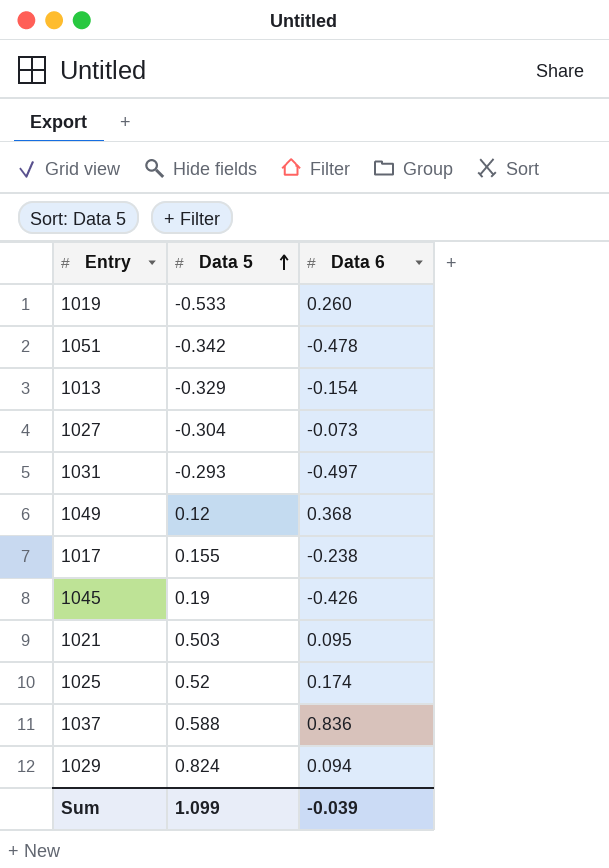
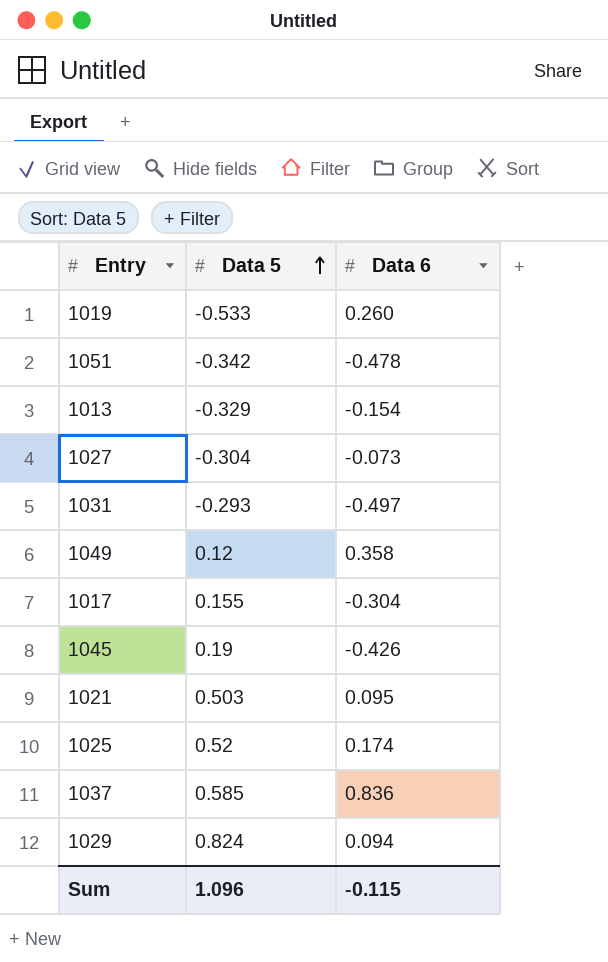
1049 | Data 6: 0.368 -> 0.358
1017 | Data 6: -0.238 -> -0.304
1037 | Data 5: 0.588 -> 0.585
Sum | Data 5: 1.099 -> 1.096
Sum | Data 6: -0.039 -> -0.115

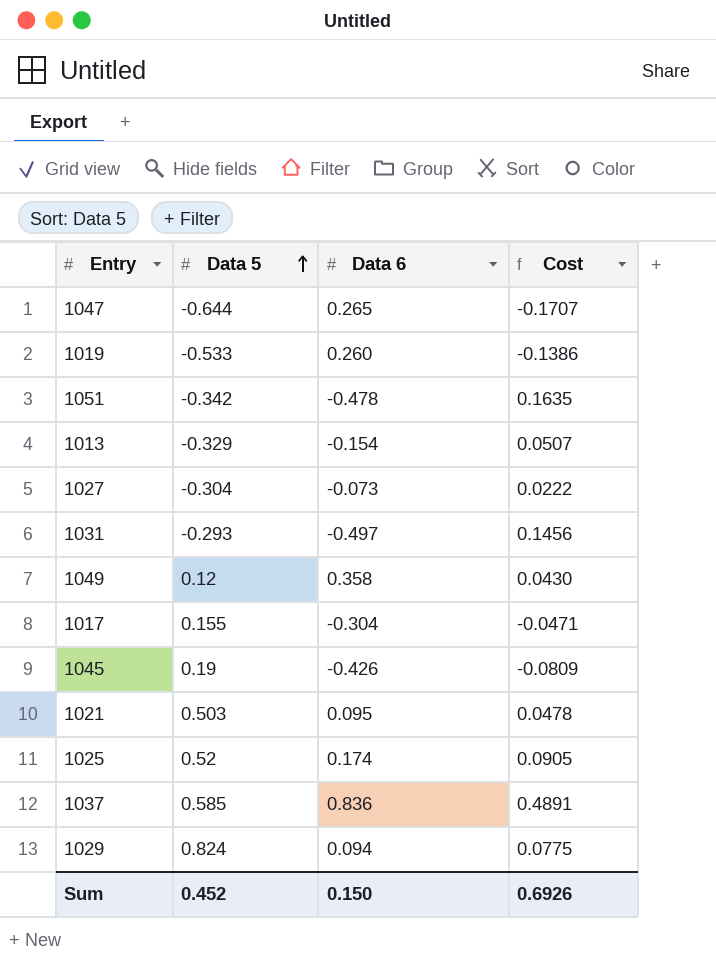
column Cost | formula: none -> [Data 5] * [Data 6]
row 1047: none -> -0.644 | 0.265 | -0.1707
Sum | Data 5: 1.096 -> 0.452
Sum | Data 6: -0.115 -> 0.150

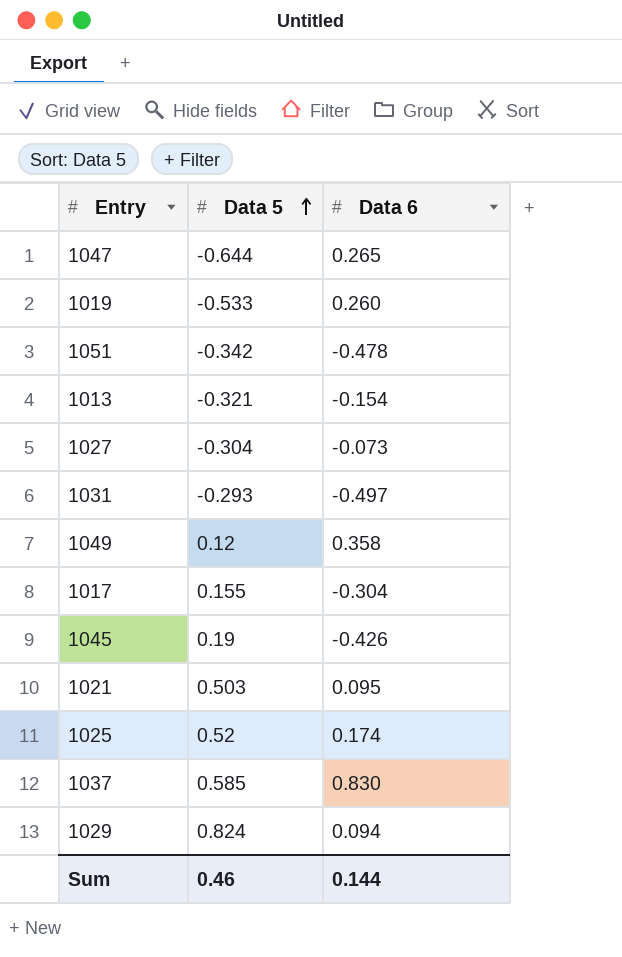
column Cost | formula: [Data 5] * [Data 6] -> none
1013 | Data 5: -0.329 -> -0.321
1037 | Data 6: 0.836 -> 0.830
Sum | Data 5: 0.452 -> 0.46
Sum | Data 6: 0.150 -> 0.144

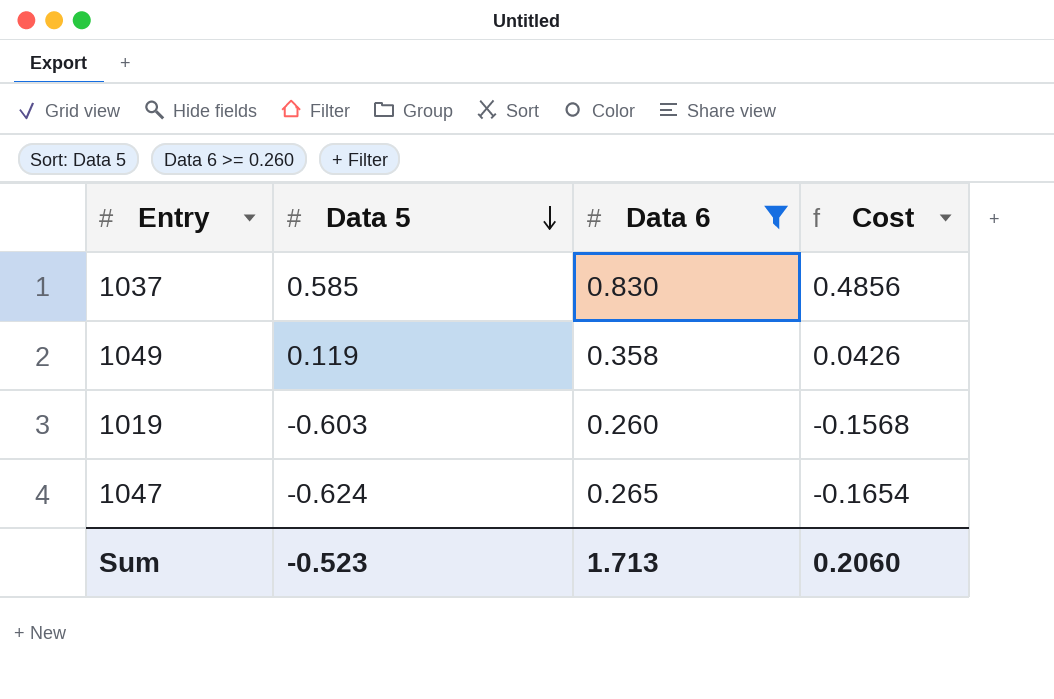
filter: none -> Data 6 >= 0.260
row order: Data 5 ascending -> Data 5 descending
column Cost | formula: none -> [Data 5] * [Data 6]
1049 | Data 5: 0.12 -> 0.119
1019 | Data 5: -0.533 -> -0.603
1047 | Data 5: -0.644 -> -0.624
Sum | Data 5: 0.46 -> -0.523
Sum | Data 6: 0.144 -> 1.713

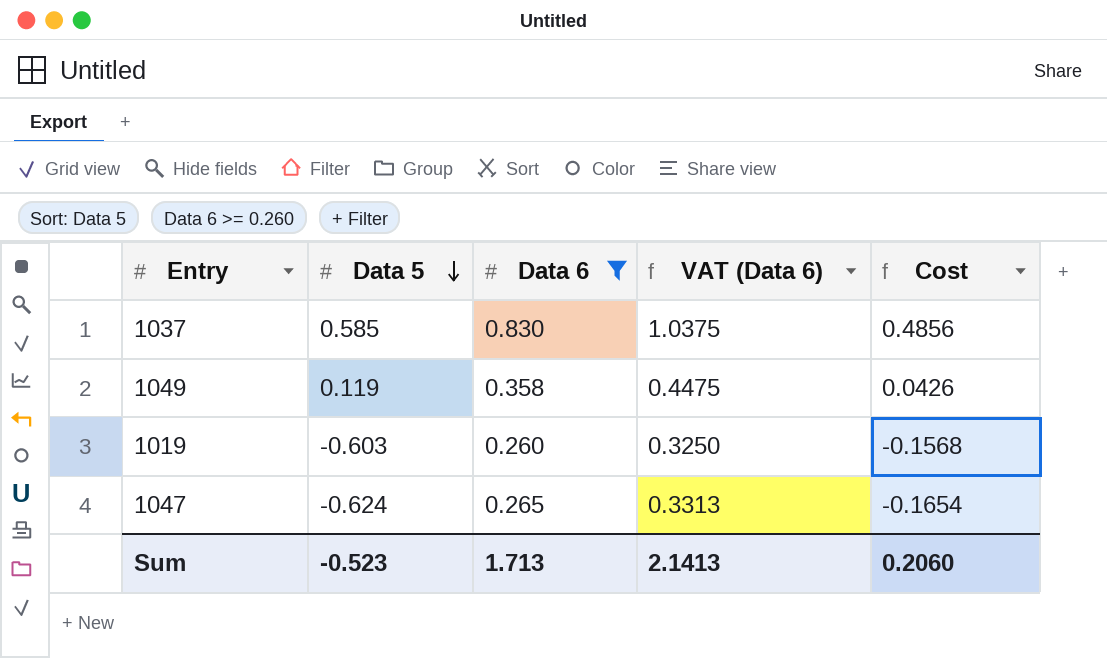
column VAT (Data 6) | formula: none -> [Data 6] * 1.25

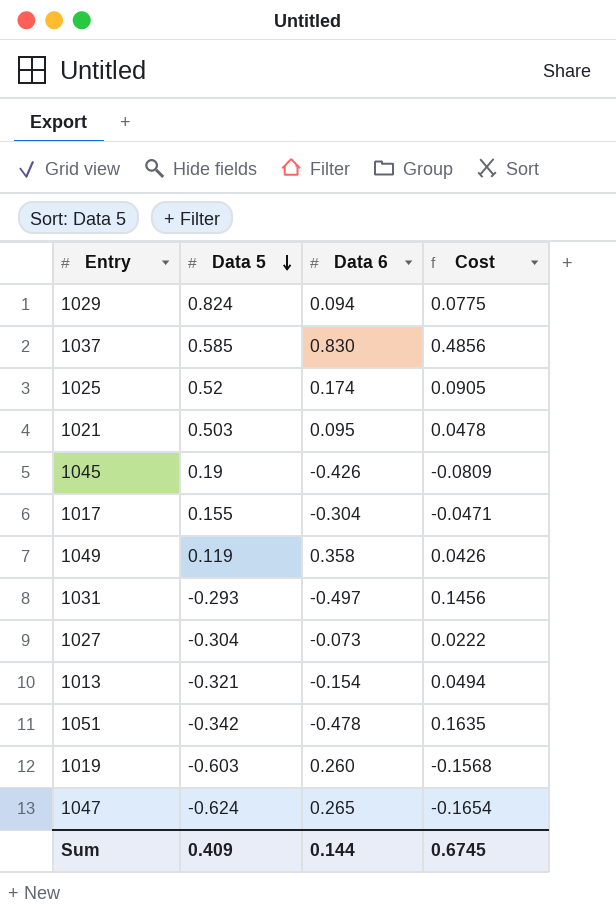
filter: Data 6 >= 0.260 -> none
column VAT (Data 6) | formula: [Data 6] * 1.25 -> none
Sum | Data 5: -0.523 -> 0.409
Sum | Data 6: 1.713 -> 0.144
Sum | Cost: 0.2060 -> 0.6745

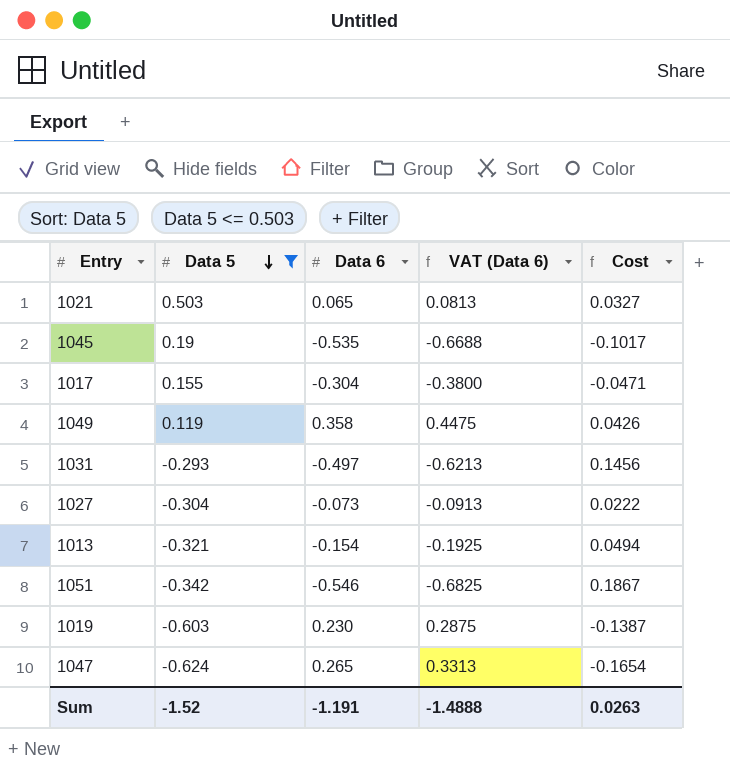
filter: none -> Data 5 <= 0.503
column VAT (Data 6) | formula: none -> [Data 6] * 1.25
1021 | Data 6: 0.095 -> 0.065
1021 | Cost: 0.0478 -> 0.0327
1045 | Data 6: -0.426 -> -0.535
1045 | Cost: -0.0809 -> -0.1017
1051 | Data 6: -0.478 -> -0.546
1051 | Cost: 0.1635 -> 0.1867
1019 | Data 6: 0.260 -> 0.230
1019 | Cost: -0.1568 -> -0.1387
Sum | Data 5: 0.409 -> -1.52
Sum | Data 6: 0.144 -> -1.191
Sum | Cost: 0.6745 -> 0.0263

